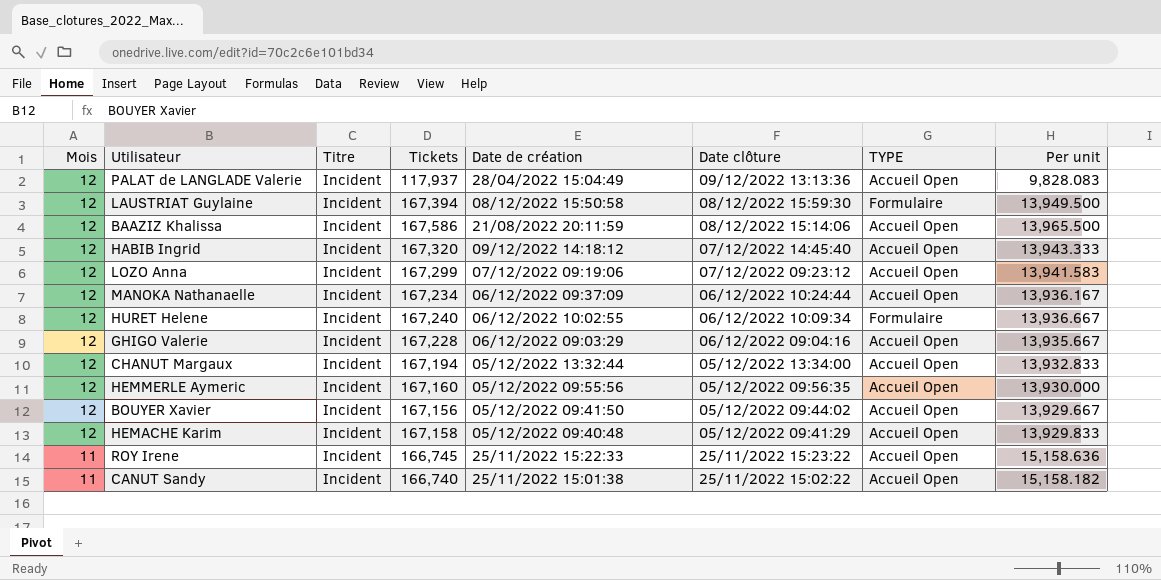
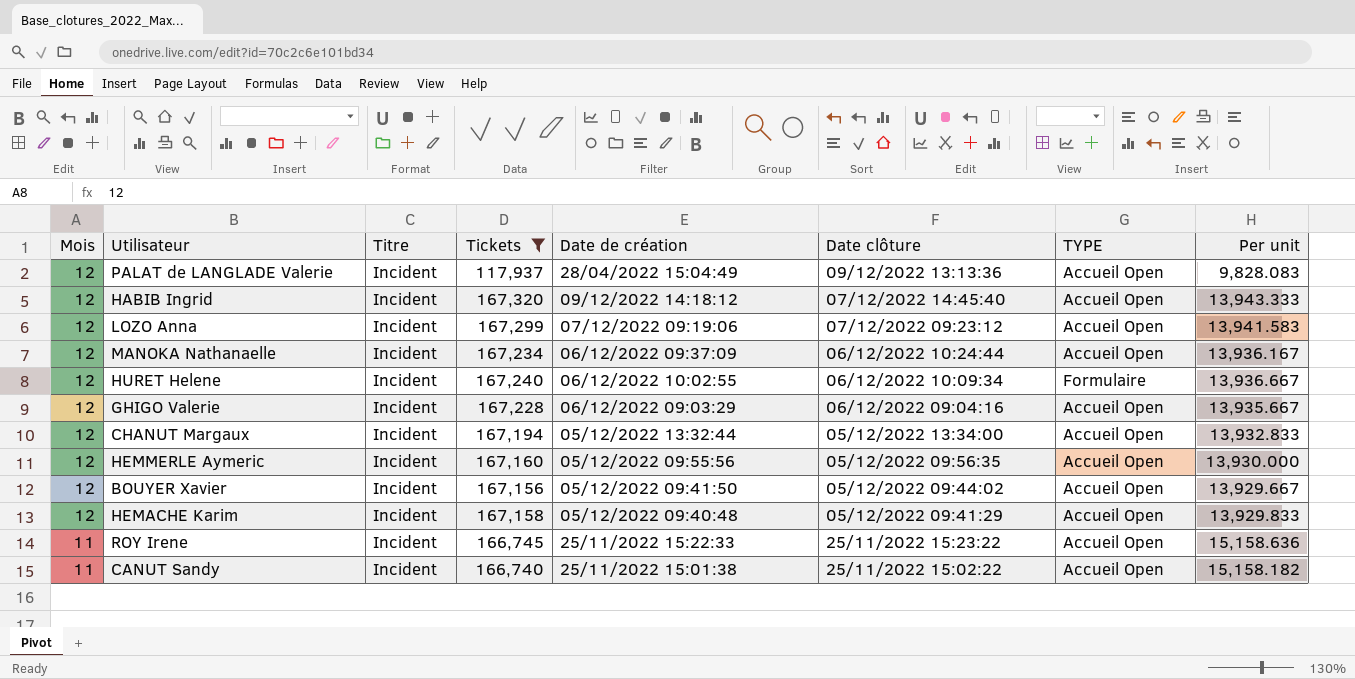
filter: none -> Tickets <= 167,320

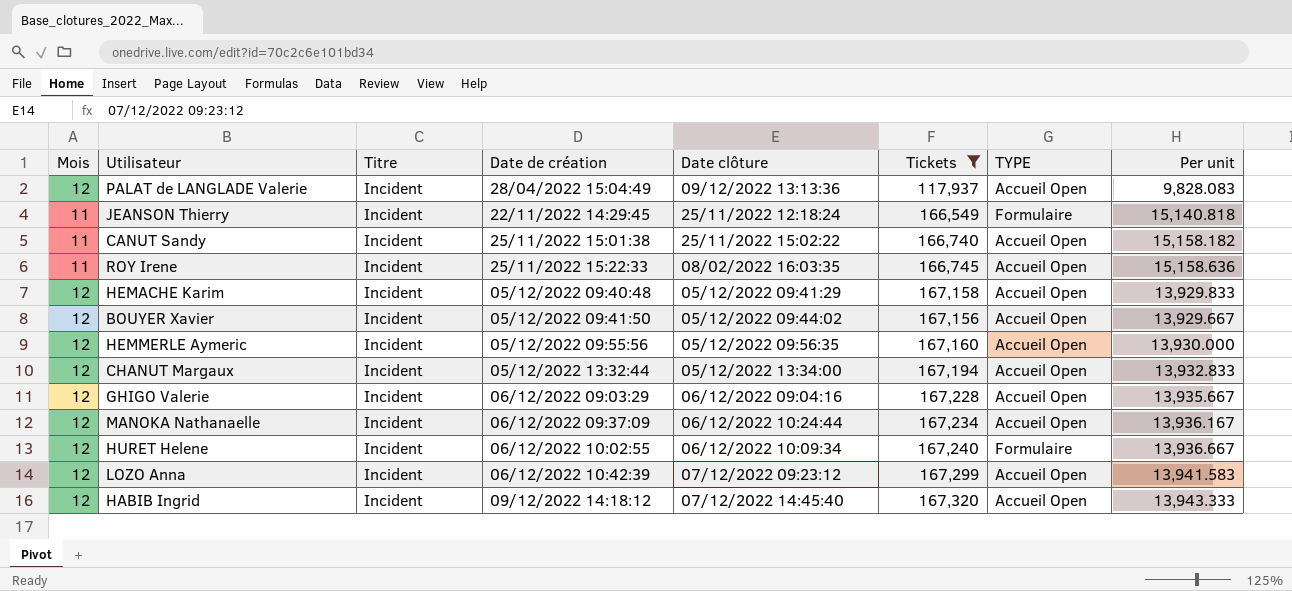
row order: Mois descending -> Date de création ascending
column Tickets | position: 4 -> 6
row JEANSON Thierry: none -> 11 | Incident | 22/11/2022 14:29:45 | 25/11/2022 12:18:24 | 166,549 | Formulaire | 15,140.818
ROY Irene | Date clôture: 25/11/2022 15:23:22 -> 08/02/2022 16:03:35
LOZO Anna | Date de création: 07/12/2022 09:19:06 -> 06/12/2022 10:42:39

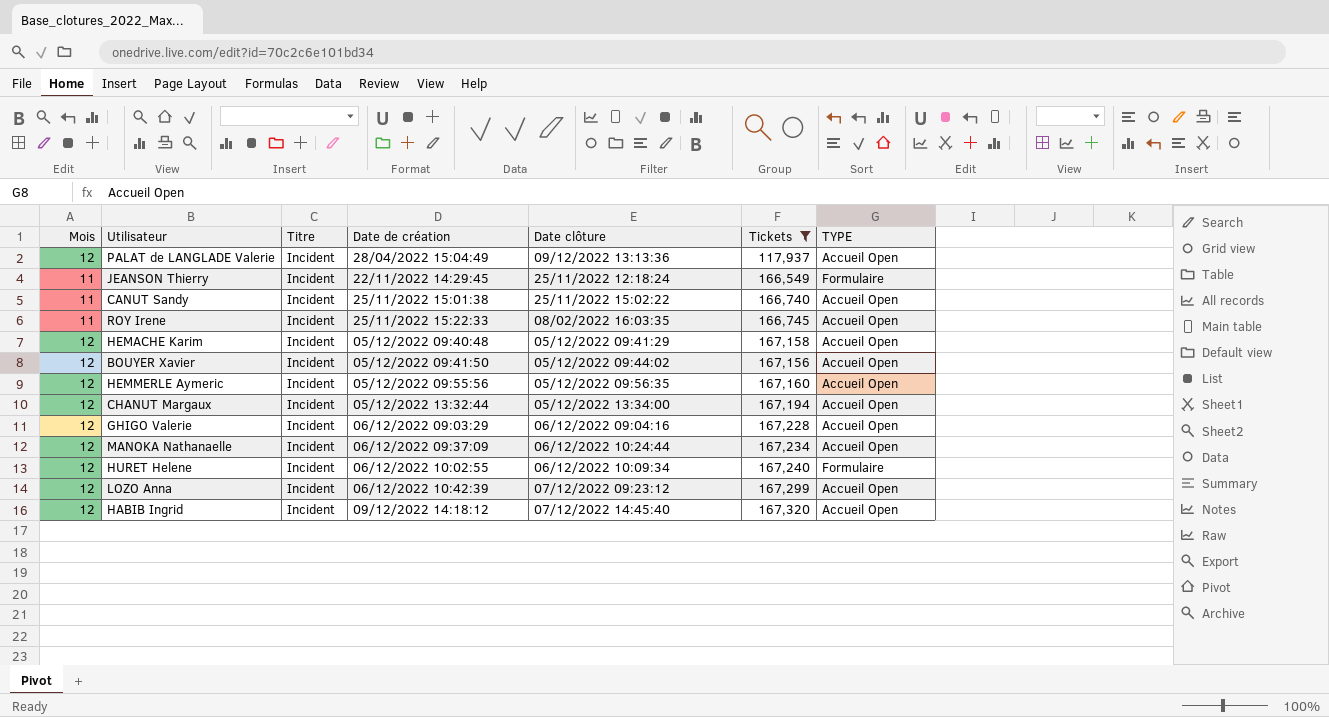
column Per unit | formula: [Tickets] / [Mois] -> none

